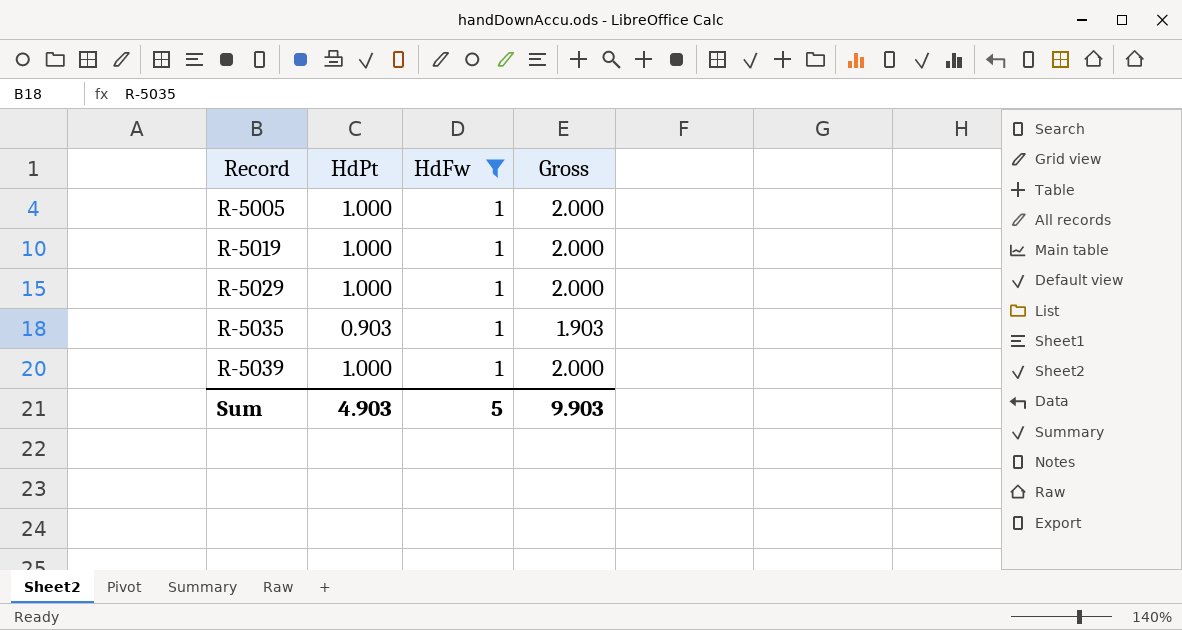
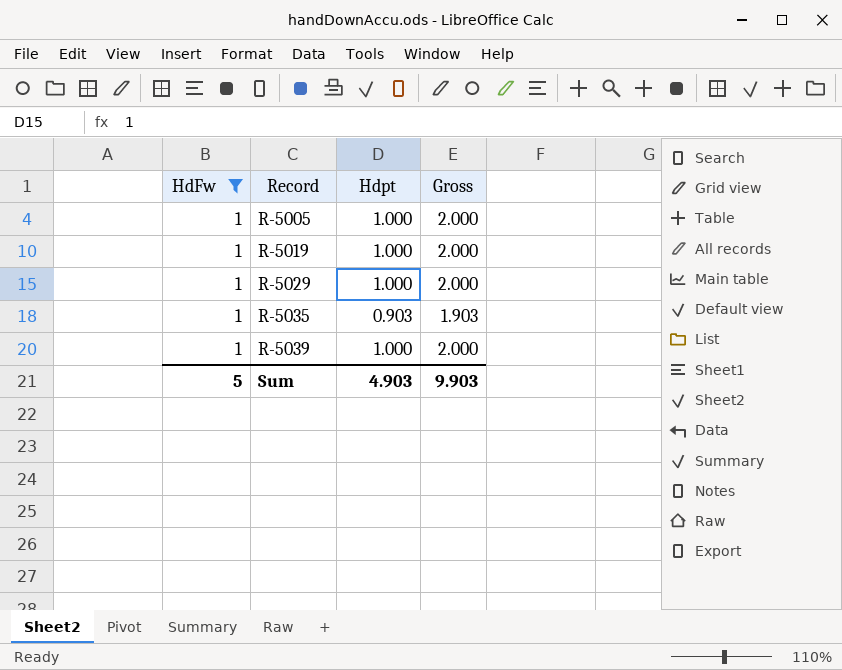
column HdFw | position: 3 -> 1
column name: HdPt -> Hdpt

